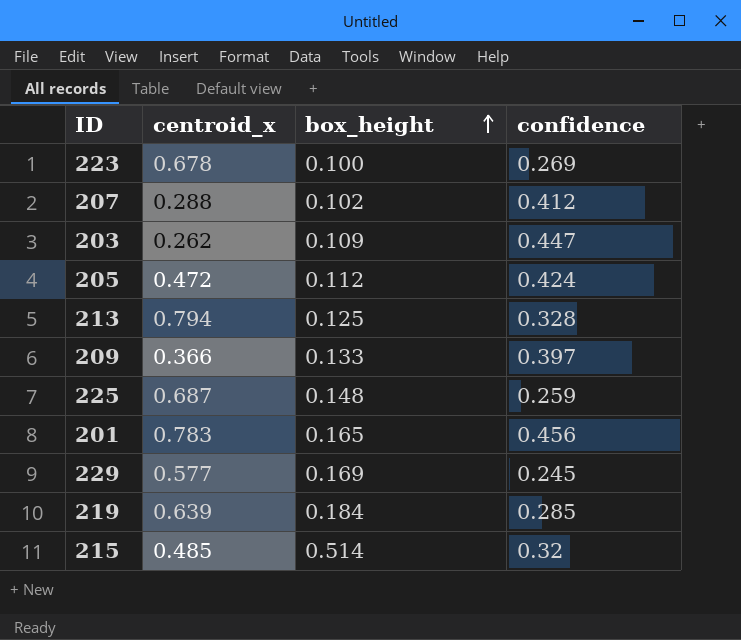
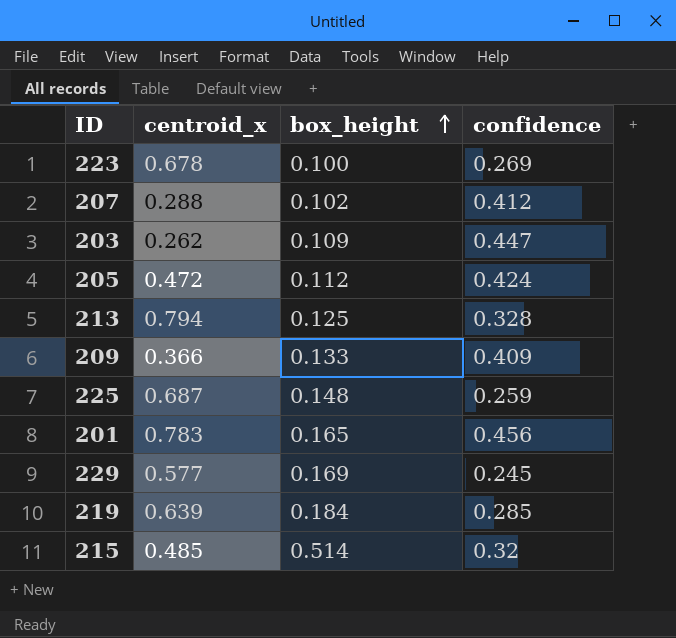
209 | confidence: 0.397 -> 0.409

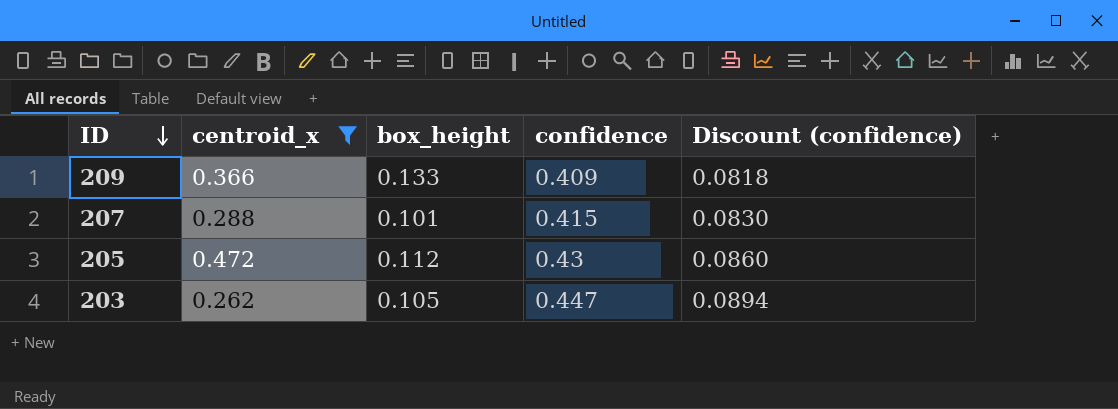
filter: none -> centroid_x <= 0.472
row order: box_height ascending -> ID descending
column Discount (confidence) | formula: none -> [confidence] * 0.2
207 | box_height: 0.102 -> 0.101
207 | confidence: 0.412 -> 0.415
205 | confidence: 0.424 -> 0.43
203 | box_height: 0.109 -> 0.105

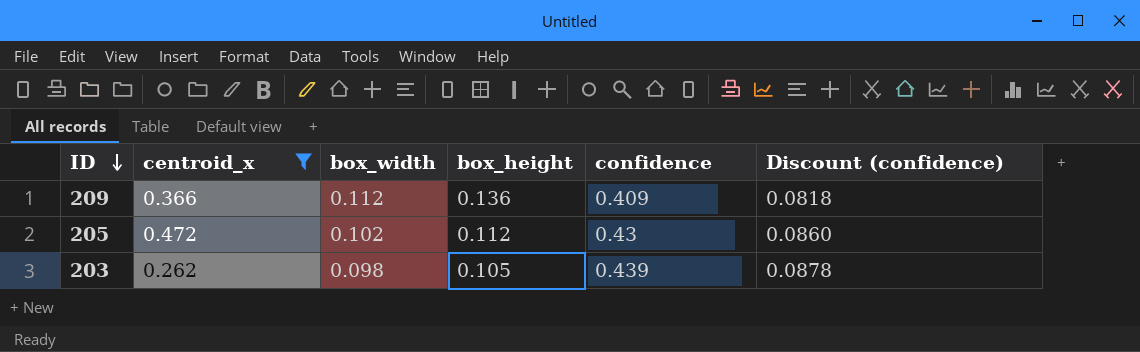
column box_width | position: none -> 3
row 207: 0.288 | 0.101 | 0.415 | 0.0830 -> none
209 | box_height: 0.133 -> 0.136
203 | confidence: 0.447 -> 0.439
203 | Discount (confidence): 0.0894 -> 0.0878

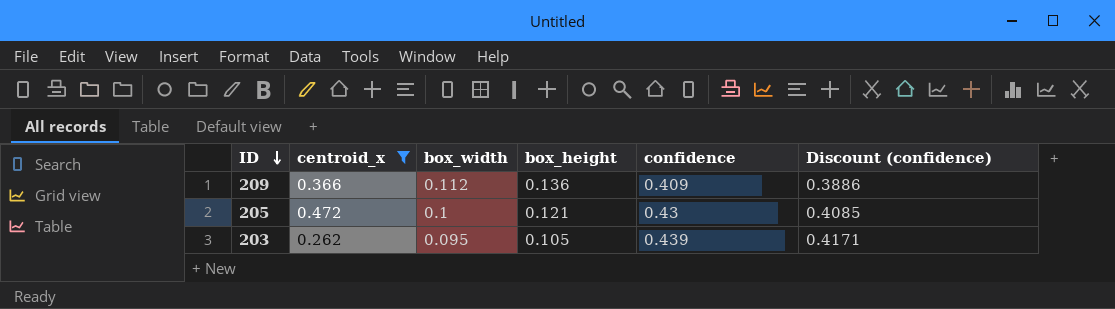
column Discount (confidence) | formula: [confidence] * 0.2 -> [confidence] * 0.95
205 | box_width: 0.102 -> 0.1
205 | box_height: 0.112 -> 0.121
203 | box_width: 0.098 -> 0.095

